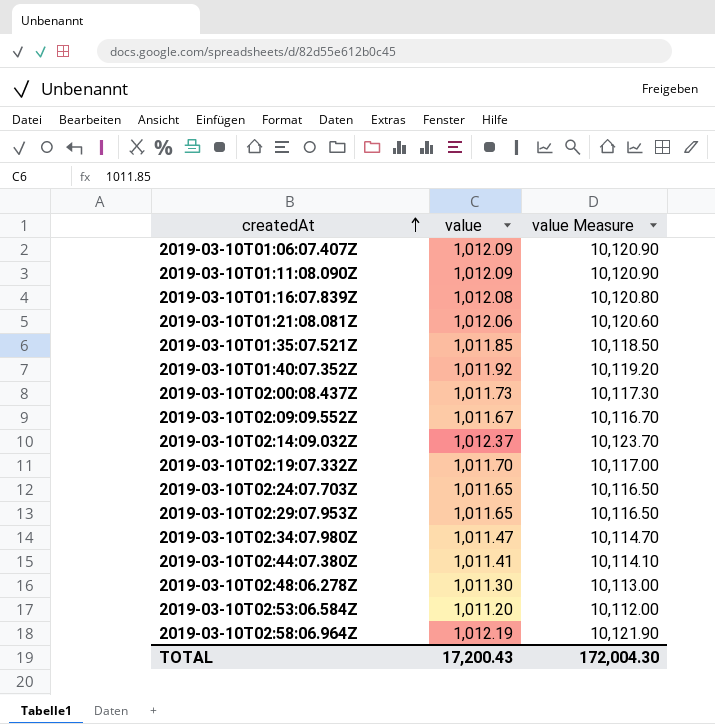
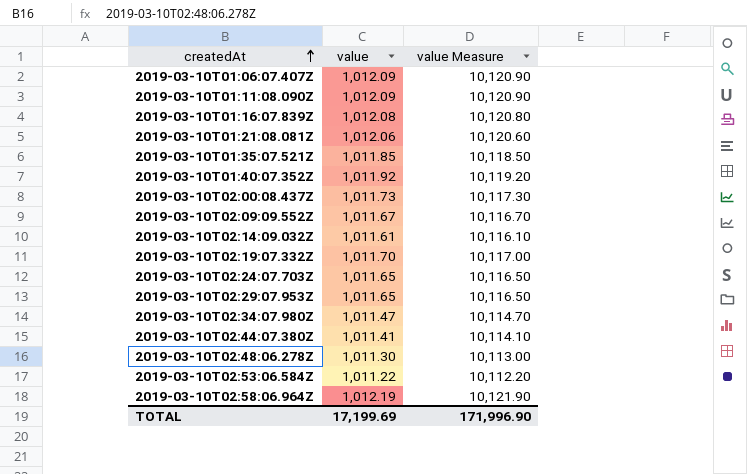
2019-03-10T02:14:09.032Z | value: 1,012.37 -> 1,011.61
2019-03-10T02:14:09.032Z | value Measure: 10,123.70 -> 10,116.10
2019-03-10T02:53:06.584Z | value: 1,011.20 -> 1,011.22
2019-03-10T02:53:06.584Z | value Measure: 10,112.00 -> 10,112.20
TOTAL | value: 17,200.43 -> 17,199.69
TOTAL | value Measure: 172,004.30 -> 171,996.90

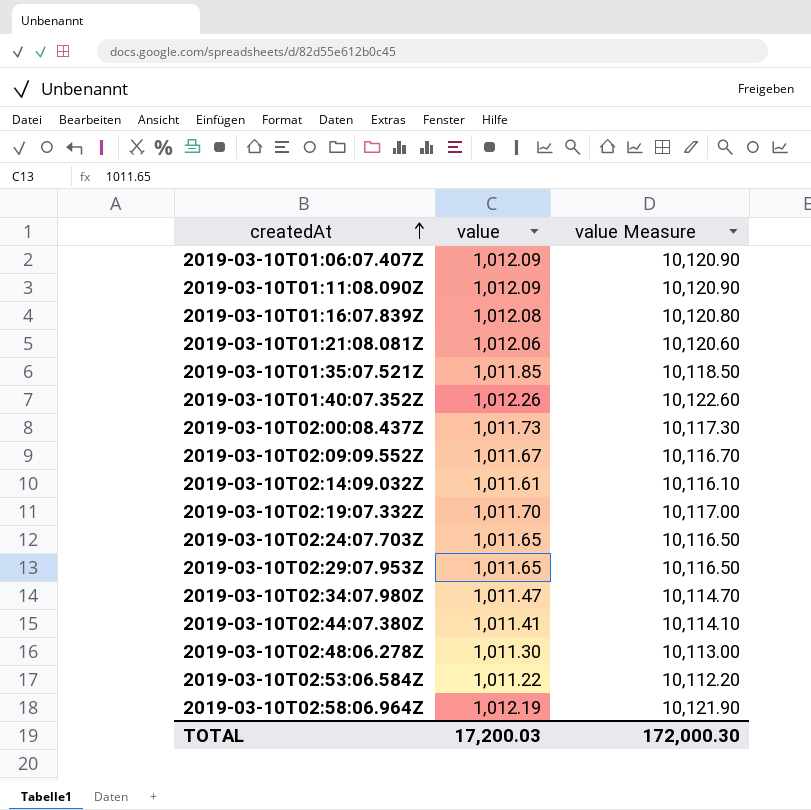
2019-03-10T01:40:07.352Z | value: 1,011.92 -> 1,012.26
2019-03-10T01:40:07.352Z | value Measure: 10,119.20 -> 10,122.60
TOTAL | value: 17,199.69 -> 17,200.03
TOTAL | value Measure: 171,996.90 -> 172,000.30

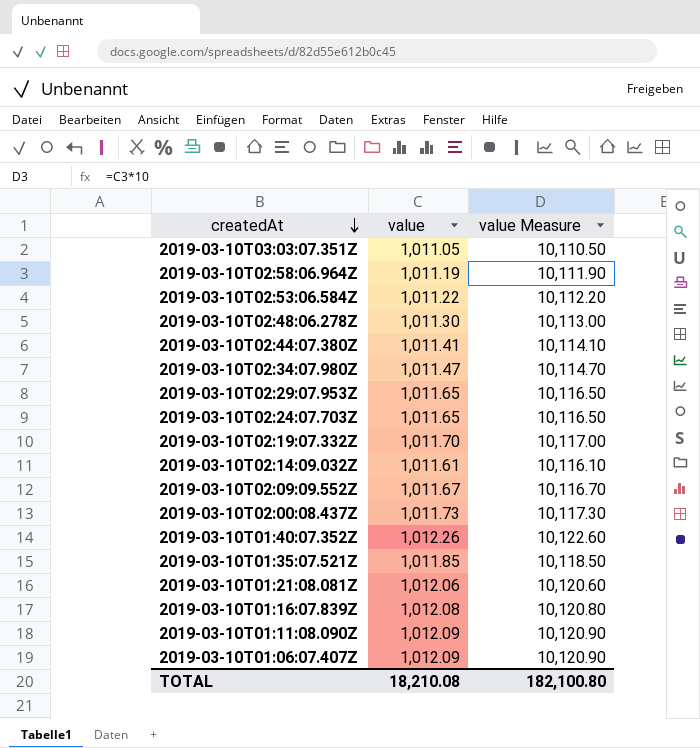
row order: createdAt ascending -> createdAt descending
row 2019-03-10T03:03:07.351Z: none -> 1,011.05 | 10,110.50
2019-03-10T02:58:06.964Z | value: 1,012.19 -> 1,011.19
2019-03-10T02:58:06.964Z | value Measure: 10,121.90 -> 10,111.90
TOTAL | value: 17,200.03 -> 18,210.08
TOTAL | value Measure: 172,000.30 -> 182,100.80

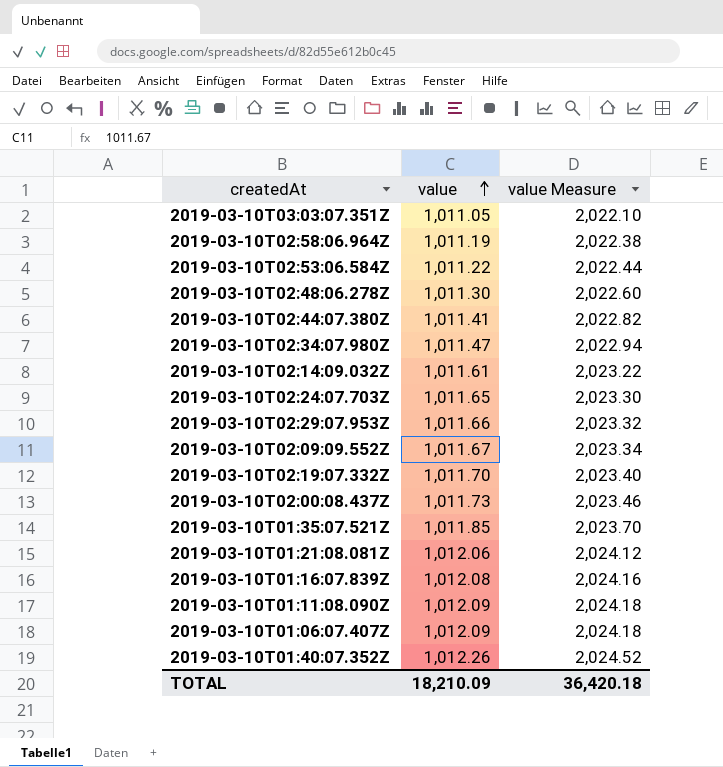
row order: createdAt descending -> value ascending
column value Measure | formula: [value] * 10 -> [value] * 2
2019-03-10T02:29:07.953Z | value: 1,011.65 -> 1,011.66
TOTAL | value: 18,210.08 -> 18,210.09
TOTAL | value Measure: 182,100.80 -> 36,420.18

